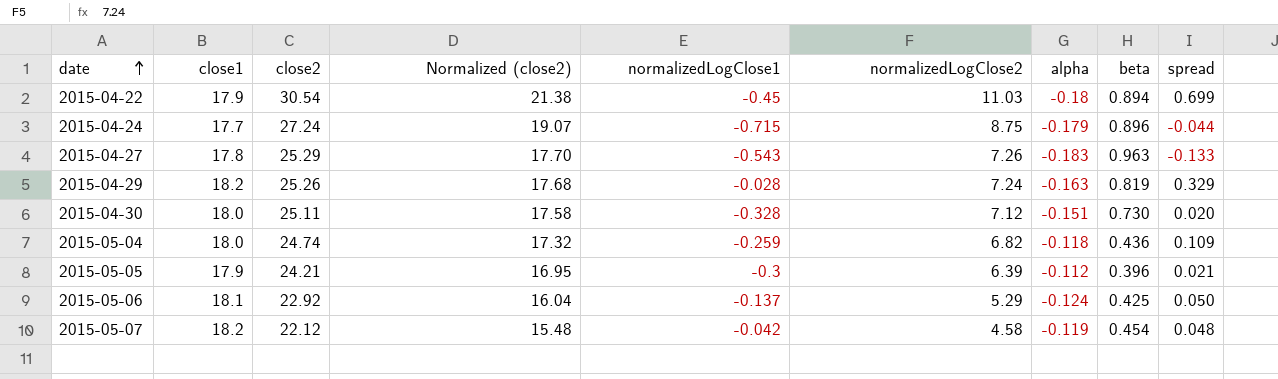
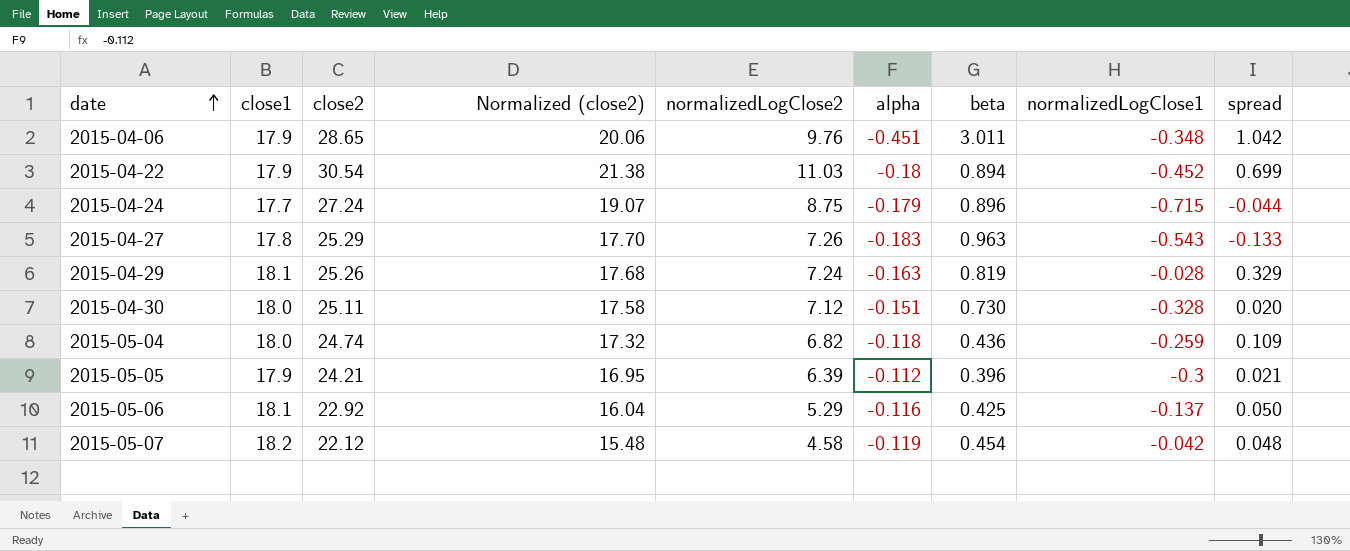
column normalizedLogClose1 | position: 5 -> 8
row 2015-04-06: none -> 17.9 | 28.65 | 20.06 | 9.76 | -0.451 | 3.011 | -0.348 | 1.042
2015-04-22 | normalizedLogClose1: -0.45 -> -0.452
2015-04-29 | close1: 18.2 -> 18.1
2015-05-06 | alpha: -0.124 -> -0.116

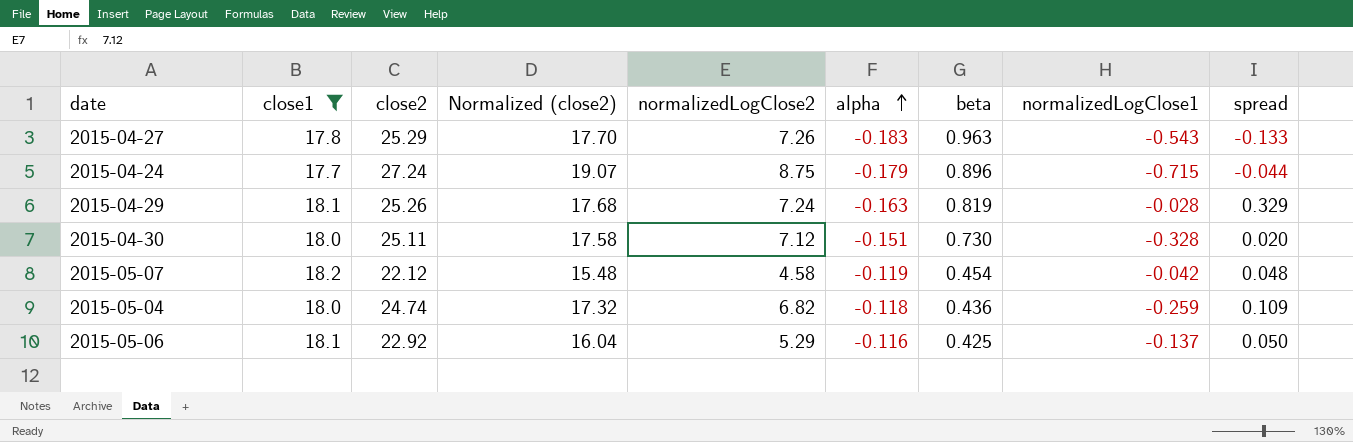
filter: none -> close1 != 17.9
row order: date ascending -> alpha ascending

